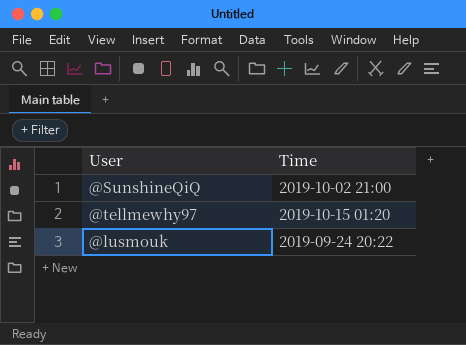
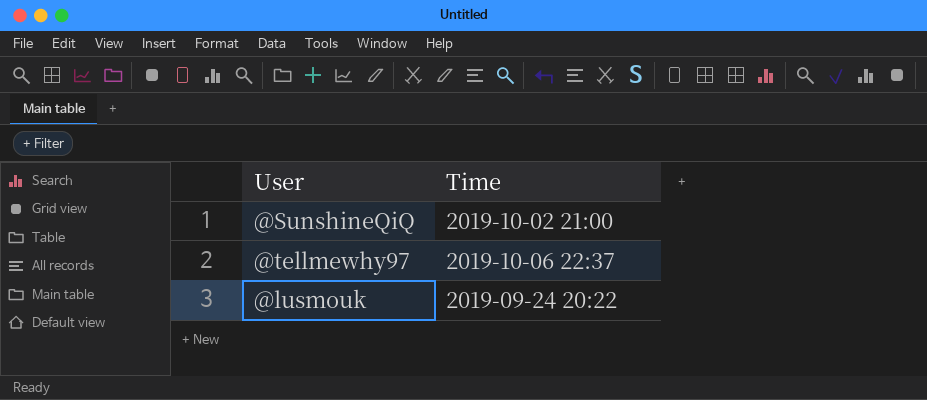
@tellmewhy97 | Time: 2019-10-15 01:20 -> 2019-10-06 22:37

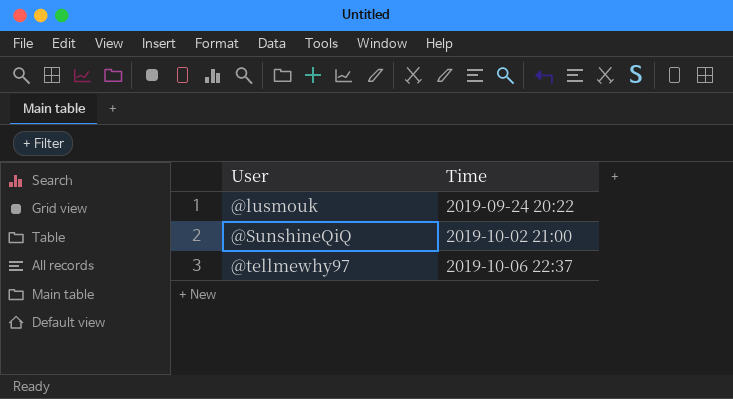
row order: none -> User ascending

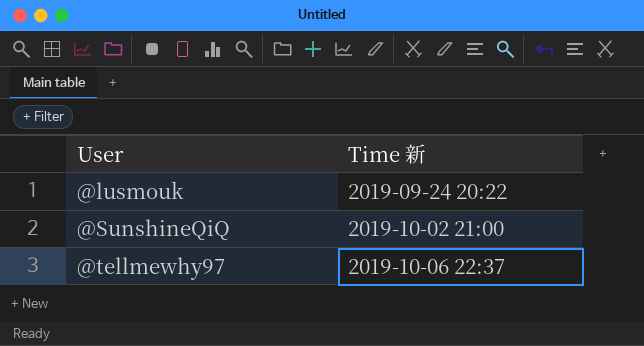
column name: Time -> Time 新

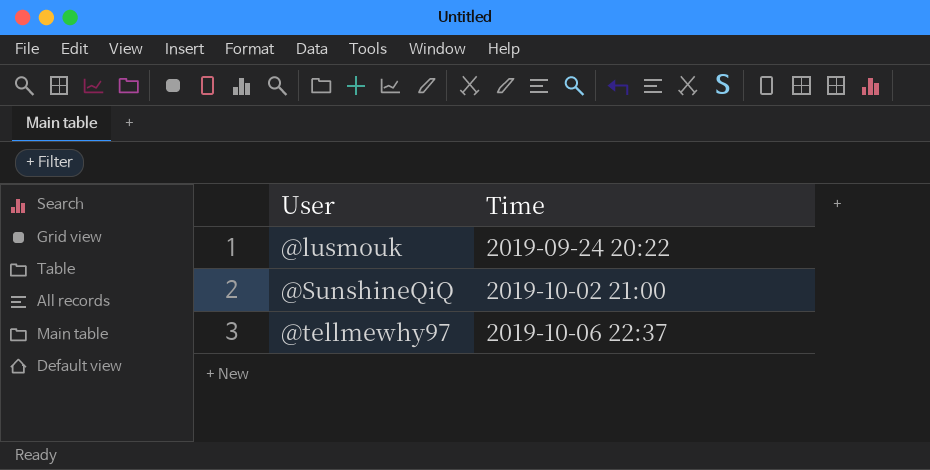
column name: Time 新 -> Time

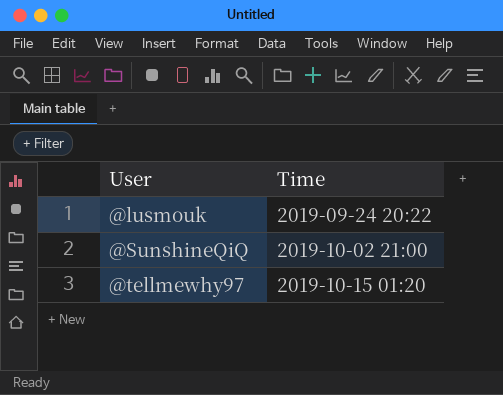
@tellmewhy97 | Time: 2019-10-06 22:37 -> 2019-10-15 01:20

